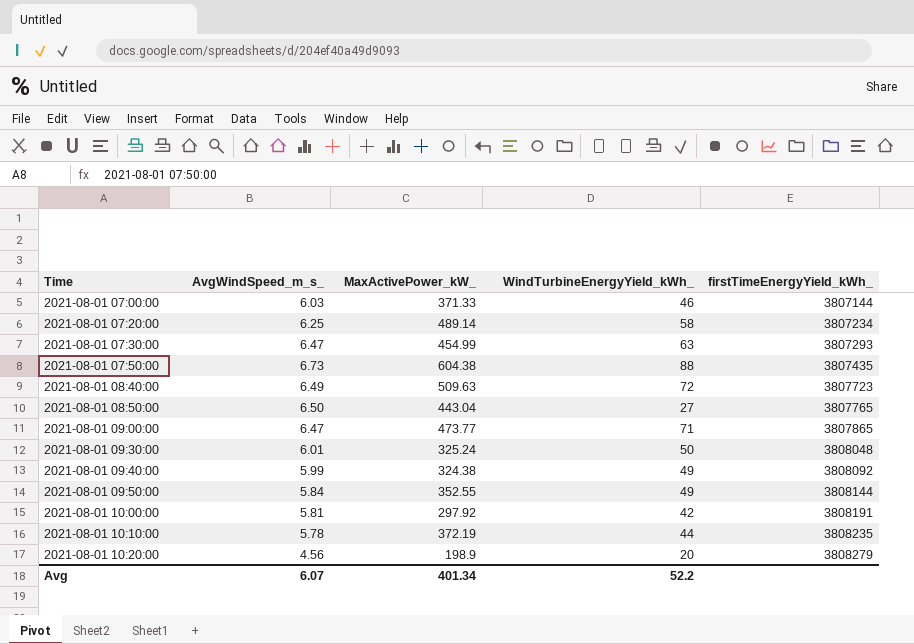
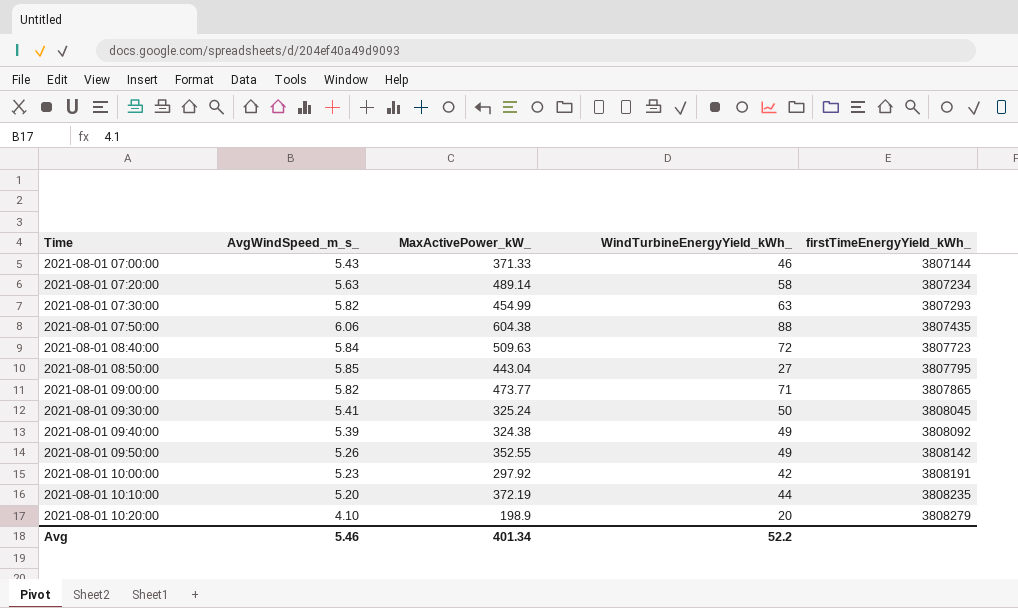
2021-08-01 07:00:00 | AvgWindSpeed_m_s_: 6.03 -> 5.43
2021-08-01 07:20:00 | AvgWindSpeed_m_s_: 6.25 -> 5.63
2021-08-01 07:30:00 | AvgWindSpeed_m_s_: 6.47 -> 5.82
2021-08-01 07:50:00 | AvgWindSpeed_m_s_: 6.73 -> 6.06
2021-08-01 08:40:00 | AvgWindSpeed_m_s_: 6.49 -> 5.84
2021-08-01 08:50:00 | AvgWindSpeed_m_s_: 6.50 -> 5.85
2021-08-01 08:50:00 | firstTimeEnergyYield_kWh_: 3807765 -> 3807795
2021-08-01 09:00:00 | AvgWindSpeed_m_s_: 6.47 -> 5.82
2021-08-01 09:30:00 | AvgWindSpeed_m_s_: 6.01 -> 5.41
2021-08-01 09:30:00 | firstTimeEnergyYield_kWh_: 3808048 -> 3808045
2021-08-01 09:40:00 | AvgWindSpeed_m_s_: 5.99 -> 5.39
2021-08-01 09:50:00 | AvgWindSpeed_m_s_: 5.84 -> 5.26
2021-08-01 09:50:00 | firstTimeEnergyYield_kWh_: 3808144 -> 3808142
2021-08-01 10:00:00 | AvgWindSpeed_m_s_: 5.81 -> 5.23
2021-08-01 10:10:00 | AvgWindSpeed_m_s_: 5.78 -> 5.20
2021-08-01 10:20:00 | AvgWindSpeed_m_s_: 4.56 -> 4.10
Avg | AvgWindSpeed_m_s_: 6.07 -> 5.46

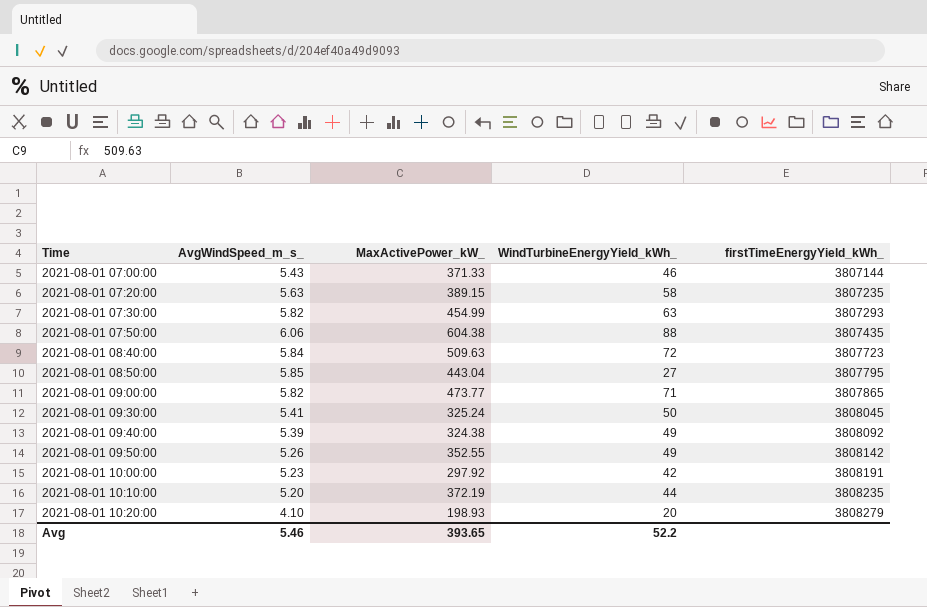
2021-08-01 07:20:00 | MaxActivePower_kW_: 489.14 -> 389.15
2021-08-01 07:20:00 | firstTimeEnergyYield_kWh_: 3807234 -> 3807235
2021-08-01 10:20:00 | MaxActivePower_kW_: 198.9 -> 198.93
Avg | MaxActivePower_kW_: 401.34 -> 393.65

